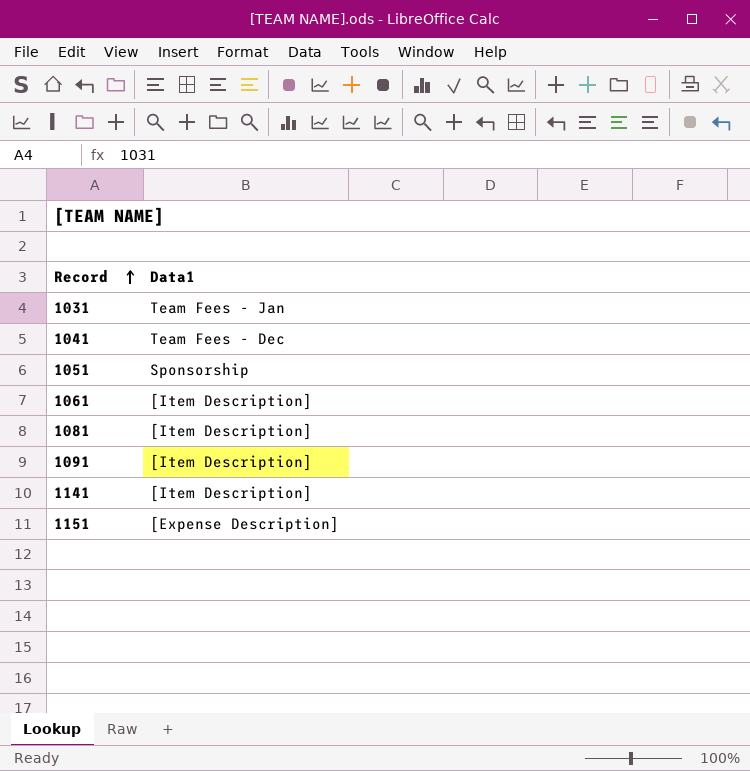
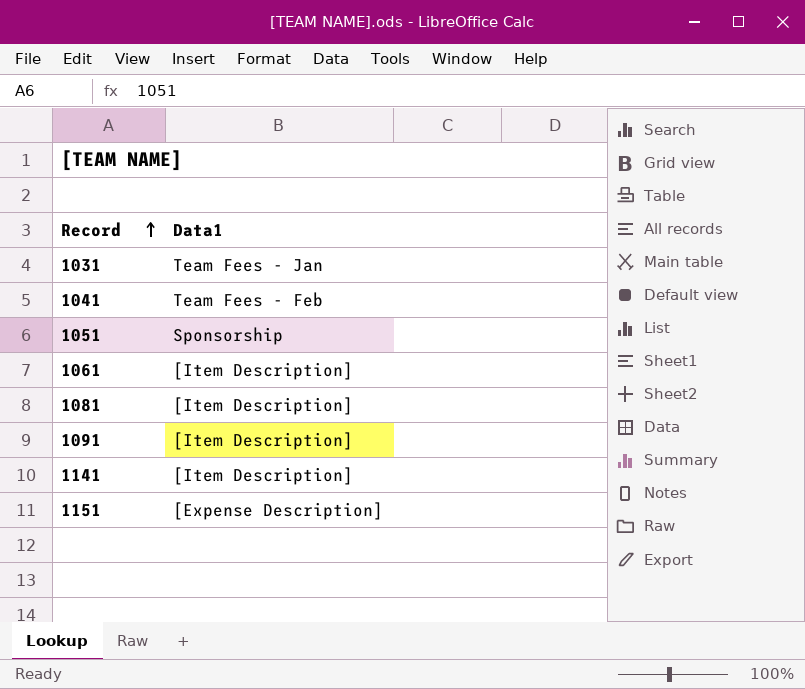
1041 | Data1: Team Fees - Dec -> Team Fees - Feb

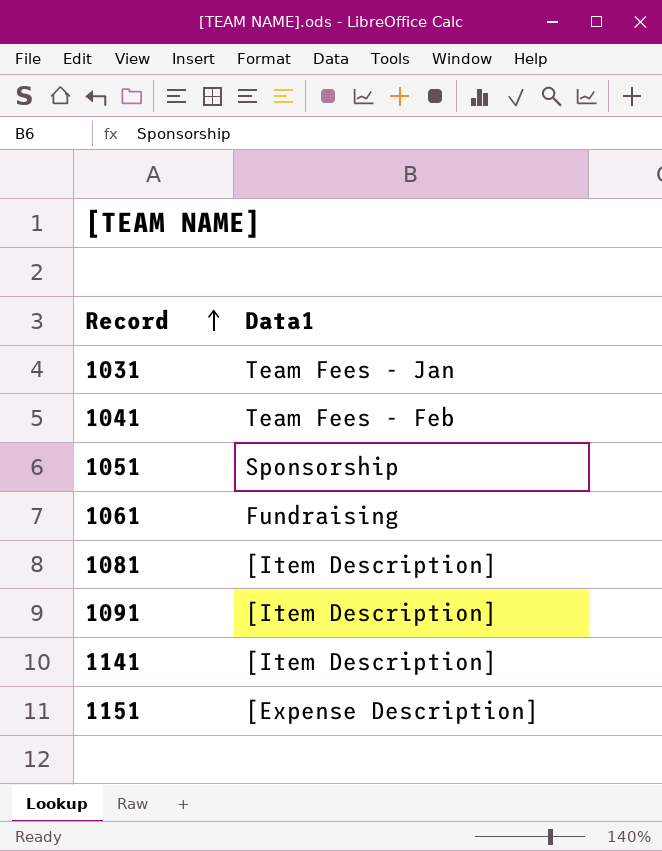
1061 | Data1: [Item Description] -> Fundraising

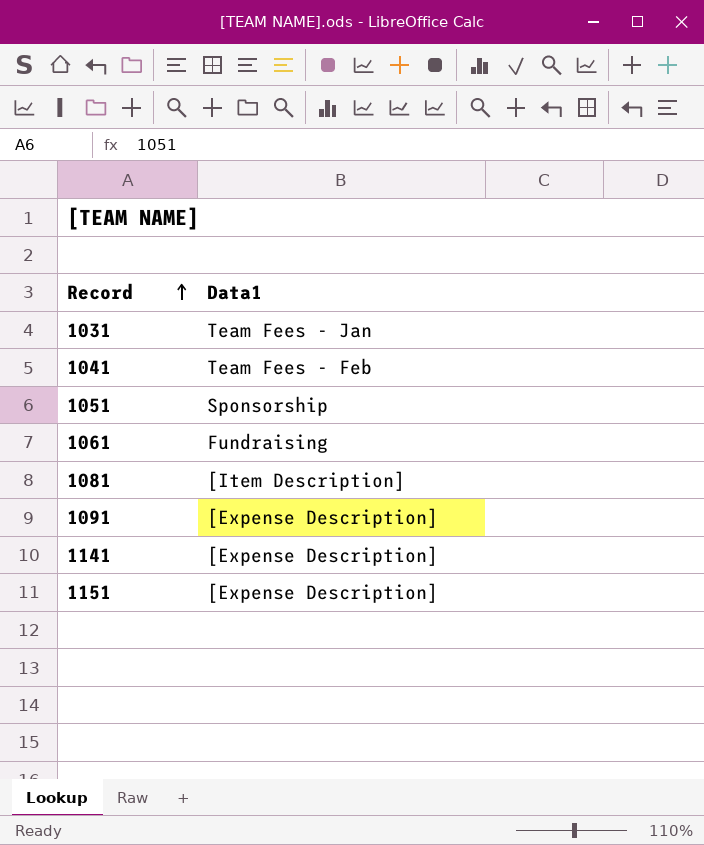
1091 | Data1: [Item Description] -> [Expense Description]
1141 | Data1: [Item Description] -> [Expense Description]

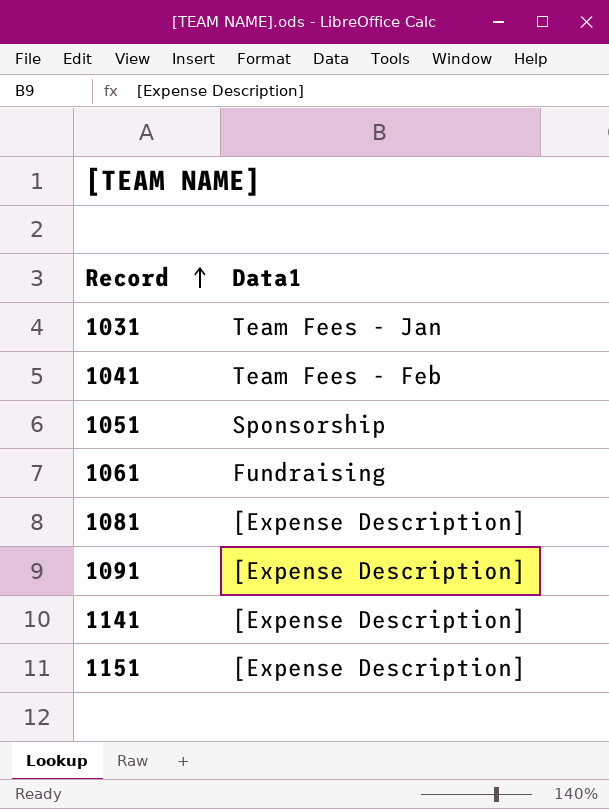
1081 | Data1: [Item Description] -> [Expense Description]

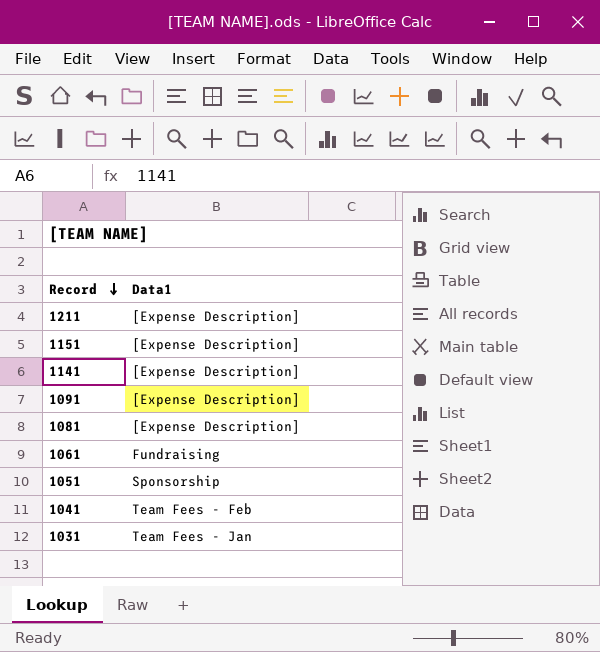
row order: Record ascending -> Record descending
row 1211: none -> [Expense Description]

